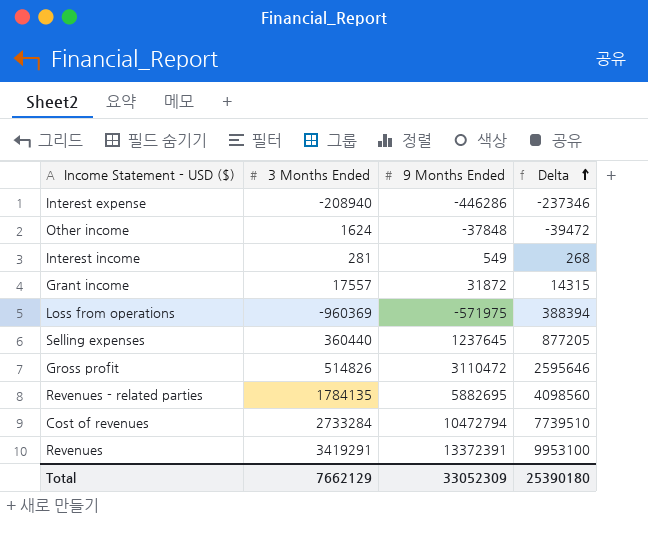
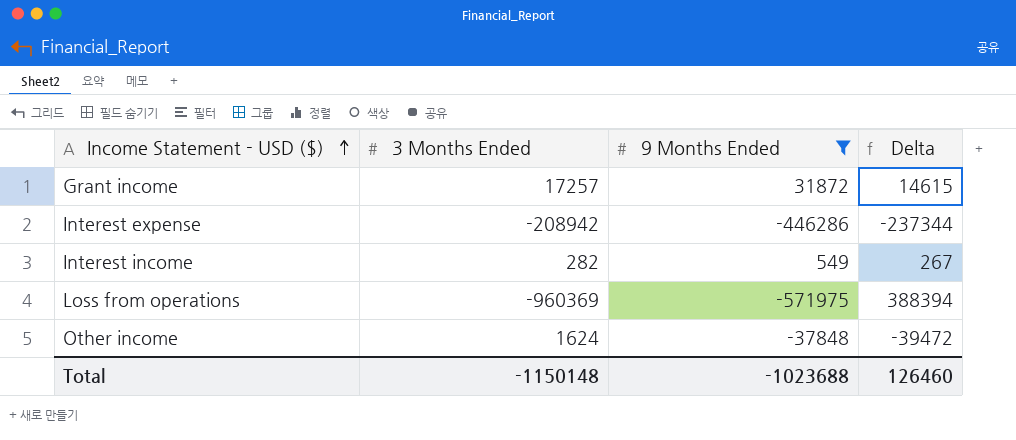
filter: none -> 9 Months Ended <= 31872
row order: Delta ascending -> Income Statement - USD ($) ascending
Grant income | 3 Months Ended: 17557 -> 17257
Grant income | Delta: 14315 -> 14615
Interest expense | 3 Months Ended: -208940 -> -208942
Interest expense | Delta: -237346 -> -237344
Interest income | 3 Months Ended: 281 -> 282
Interest income | Delta: 268 -> 267
Total | 3 Months Ended: 7662129 -> -1150148
Total | 9 Months Ended: 33052309 -> -1023688
Total | Delta: 25390180 -> 126460

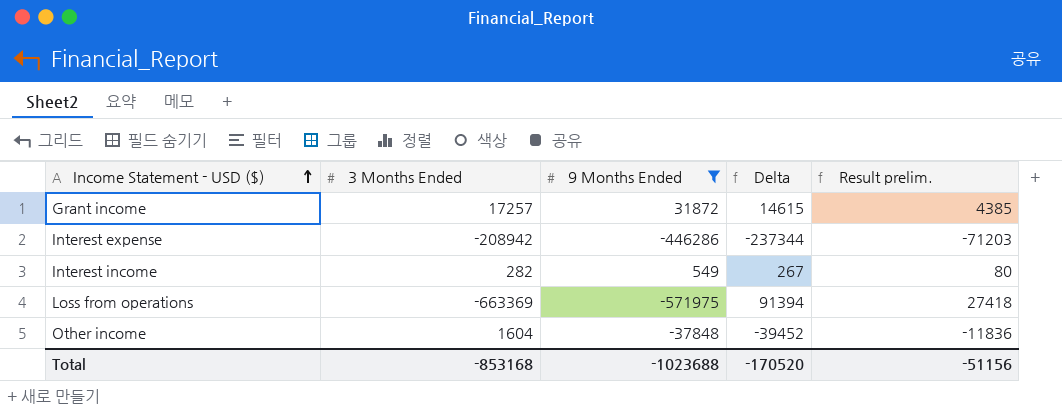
column Result prelim. | formula: none -> [Delta] * 0.3
Loss from operations | 3 Months Ended: -960369 -> -663369
Loss from operations | Delta: 388394 -> 91394
Other income | 3 Months Ended: 1624 -> 1604
Other income | Delta: -39472 -> -39452
Total | 3 Months Ended: -1150148 -> -853168
Total | Delta: 126460 -> -170520

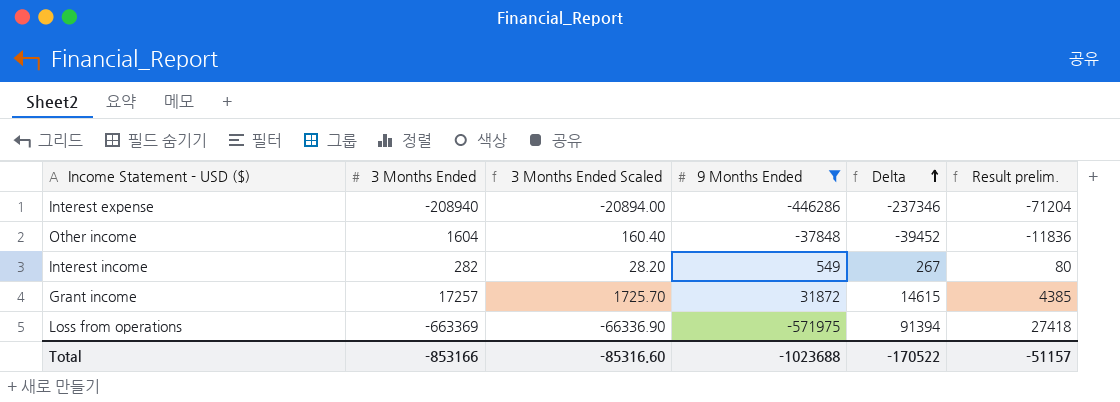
row order: Income Statement - USD ($) ascending -> Delta ascending
column 3 Months Ended Scaled | formula: none -> [3 Months Ended] * 0.1
Interest expense | 3 Months Ended: -208942 -> -208940
Interest expense | Delta: -237344 -> -237346
Interest expense | Result prelim.: -71203 -> -71204
Total | 3 Months Ended: -853168 -> -853166
Total | Delta: -170520 -> -170522
Total | Result prelim.: -51156 -> -51157

